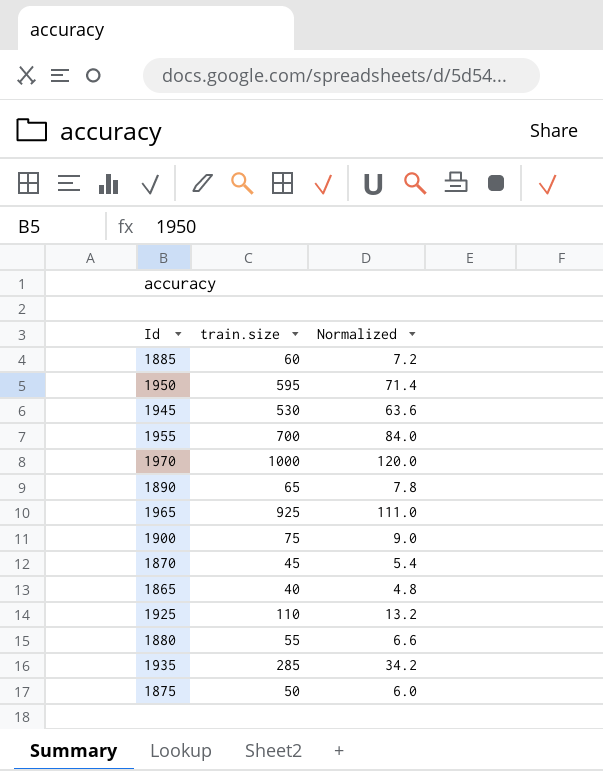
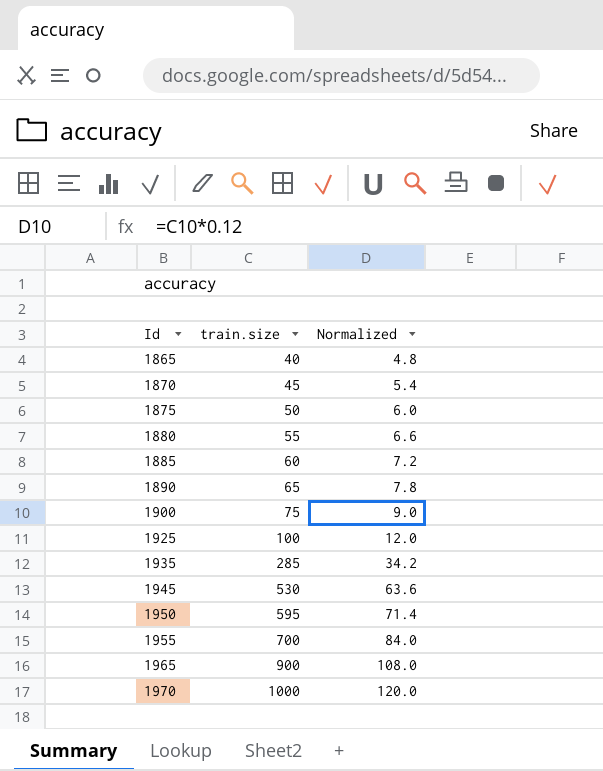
row order: none -> Id ascending
1925 | train.size: 110 -> 100
1925 | Normalized: 13.2 -> 12.0
1965 | train.size: 925 -> 900
1965 | Normalized: 111.0 -> 108.0

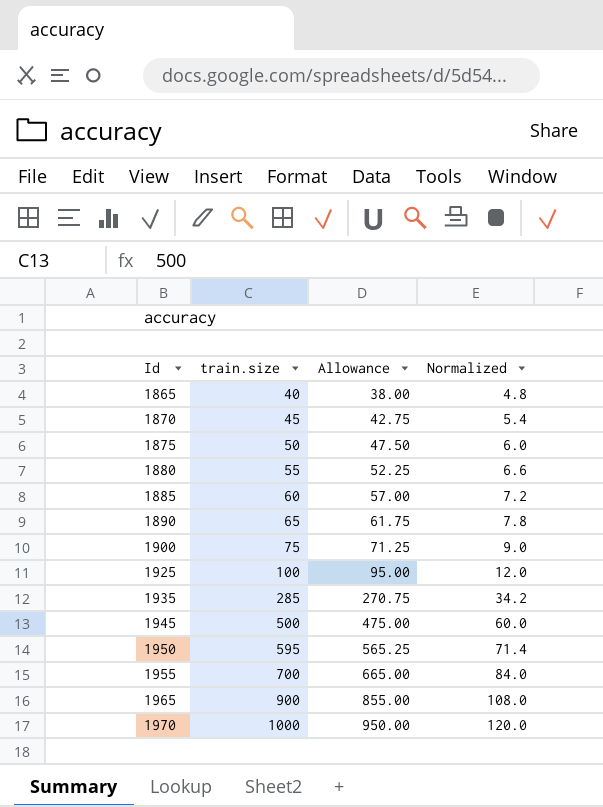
column Allowance | formula: none -> [train.size] * 0.95
1945 | train.size: 530 -> 500
1945 | Normalized: 63.6 -> 60.0

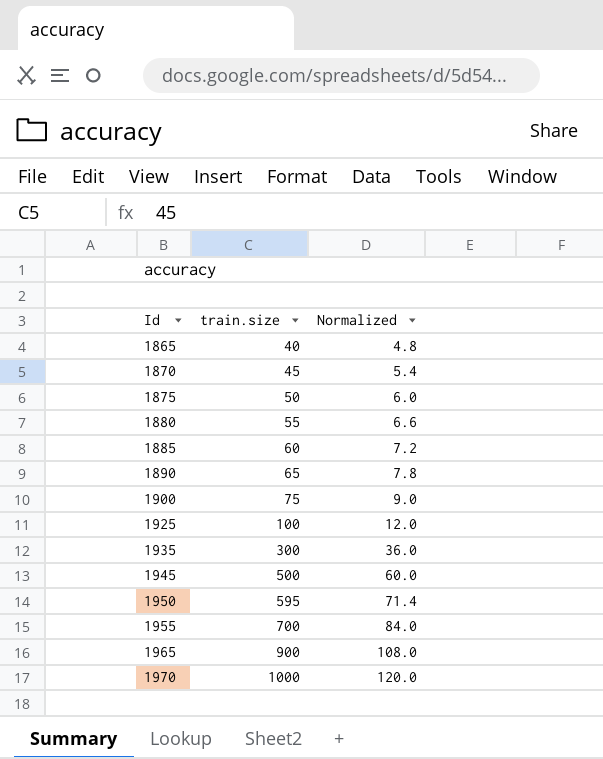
column Allowance | formula: [train.size] * 0.95 -> none
1935 | train.size: 285 -> 300
1935 | Normalized: 34.2 -> 36.0

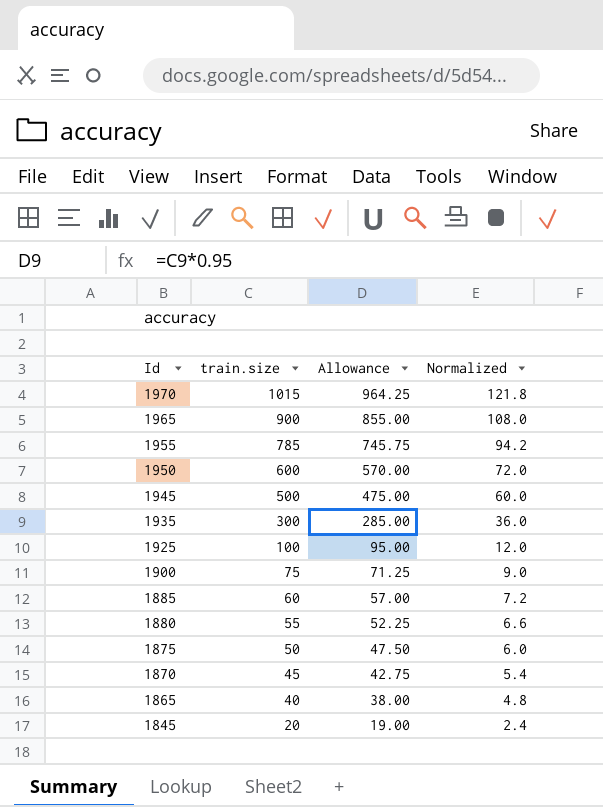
row order: Id ascending -> Id descending
column Allowance | formula: none -> [train.size] * 0.95
row 1890: 65 | 7.8 -> none
1970 | train.size: 1000 -> 1015
1970 | Normalized: 120.0 -> 121.8
1955 | train.size: 700 -> 785
1955 | Normalized: 84.0 -> 94.2
1950 | train.size: 595 -> 600
1950 | Normalized: 71.4 -> 72.0
row 1845: none -> 20 | 19.00 | 2.4

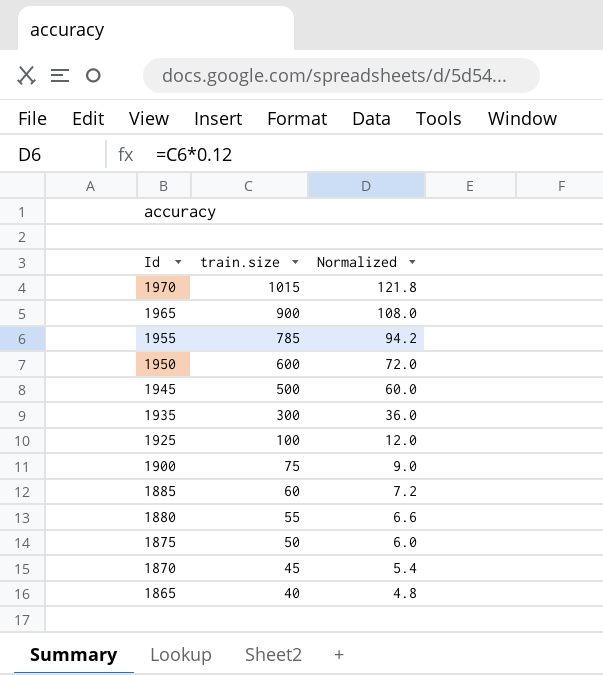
column Allowance | formula: [train.size] * 0.95 -> none
row 1845: 20 | 19.00 | 2.4 -> none

